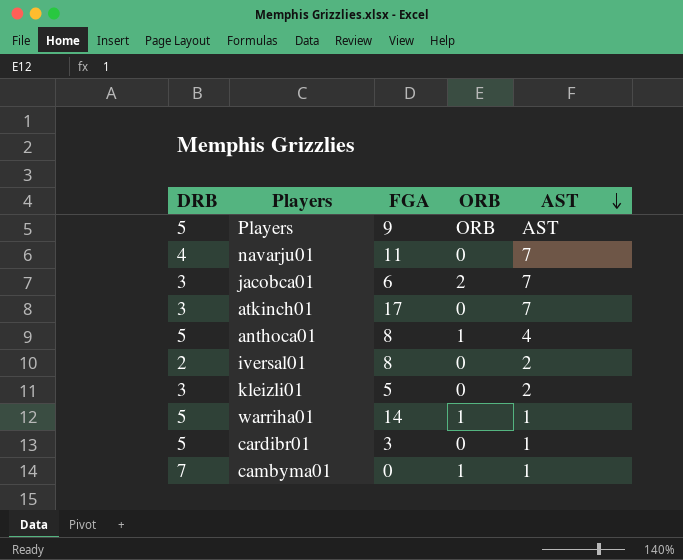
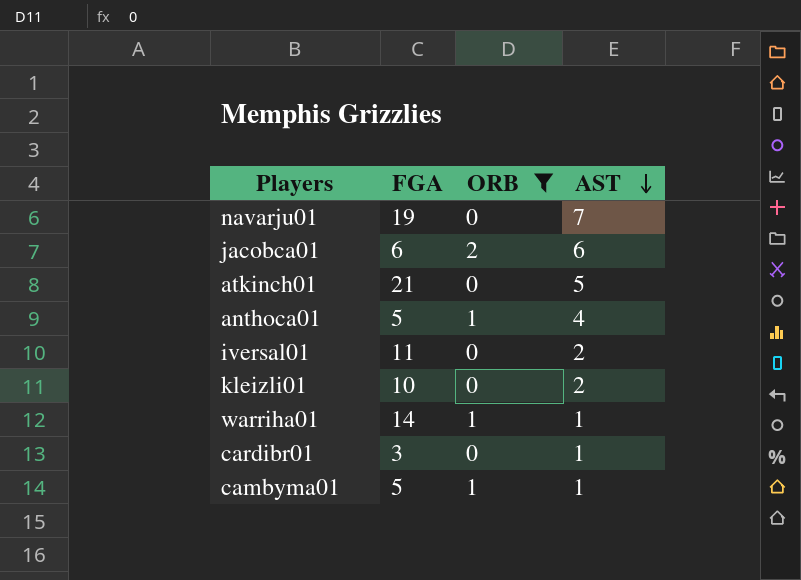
filter: none -> ORB != ORB
column DRB | position: 1 -> none
navarju01 | FGA: 11 -> 19
jacobca01 | AST: 7 -> 6
atkinch01 | FGA: 17 -> 21
atkinch01 | AST: 7 -> 5
anthoca01 | FGA: 8 -> 5
iversal01 | FGA: 8 -> 11
kleizli01 | FGA: 5 -> 10
cambyma01 | FGA: 0 -> 5

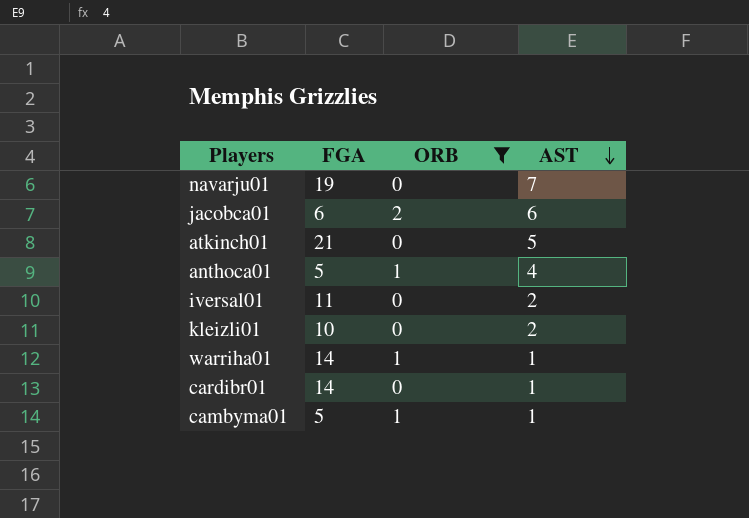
cardibr01 | FGA: 3 -> 14

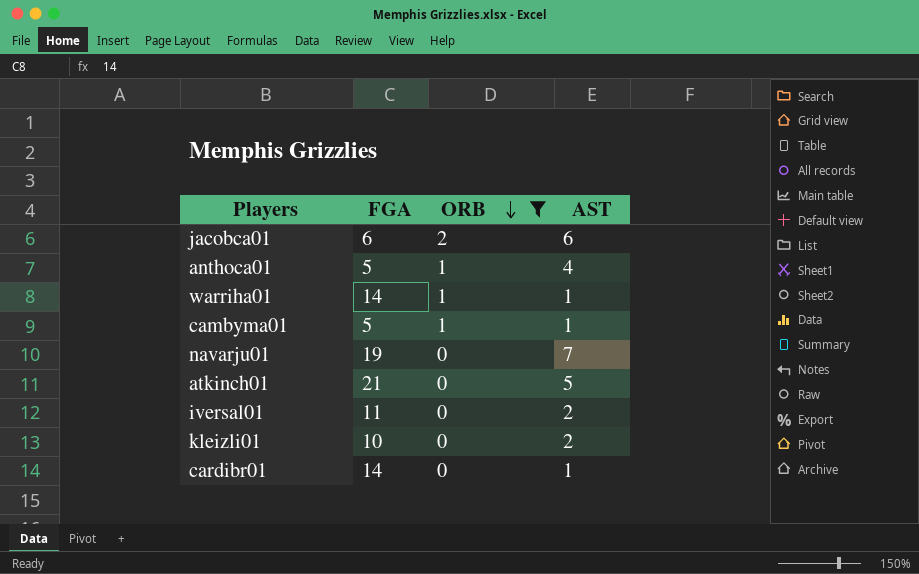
row order: AST descending -> ORB descending

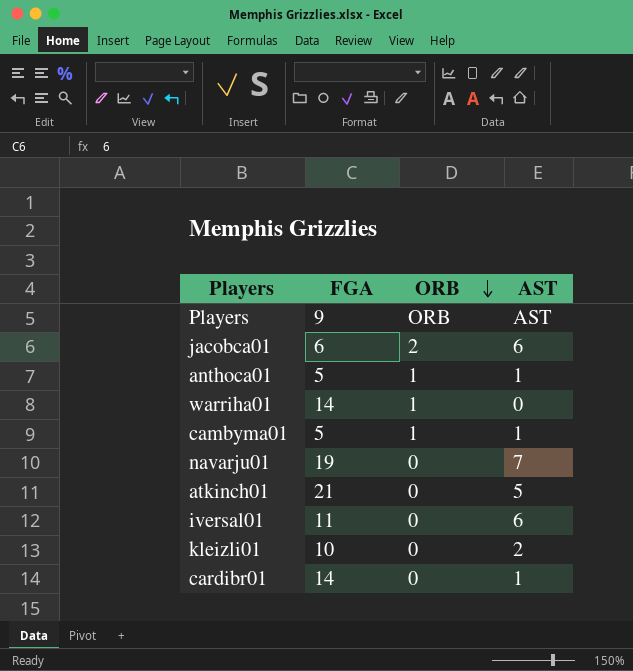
filter: ORB != ORB -> none
anthoca01 | AST: 4 -> 1
warriha01 | AST: 1 -> 0
iversal01 | AST: 2 -> 6

